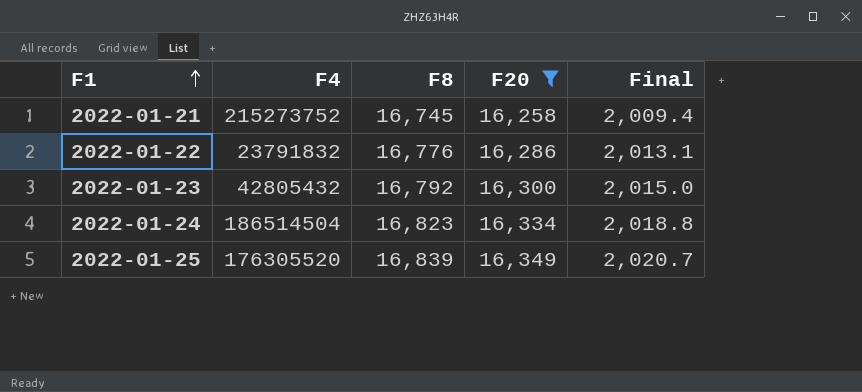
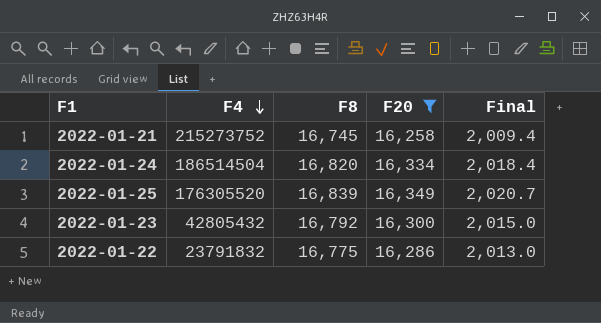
row order: F1 ascending -> F4 descending
2022-01-24 | F8: 16,823 -> 16,820
2022-01-24 | Final: 2,018.8 -> 2,018.4
2022-01-22 | F8: 16,776 -> 16,775
2022-01-22 | Final: 2,013.1 -> 2,013.0

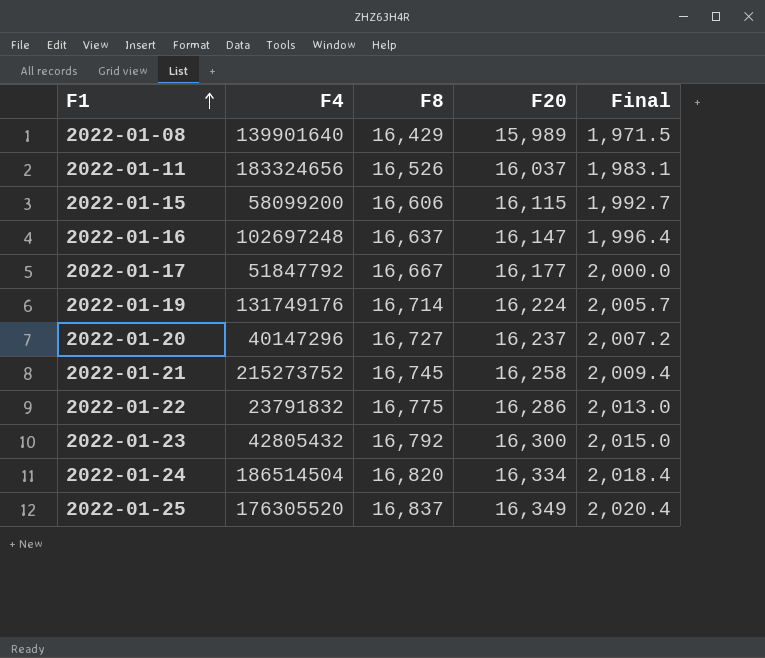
filter: F20 >= 16,258 -> none
row order: F4 descending -> F1 ascending
2022-01-25 | F8: 16,839 -> 16,837
2022-01-25 | Final: 2,020.7 -> 2,020.4

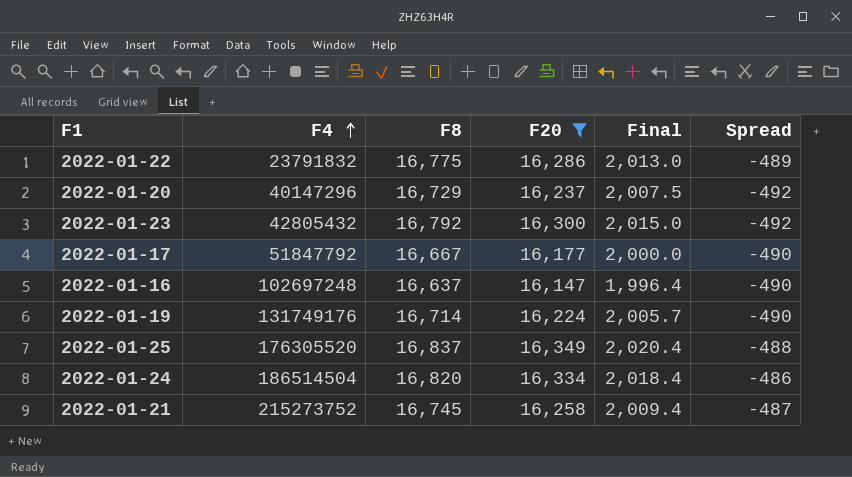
filter: none -> F20 >= 16,147
row order: F1 ascending -> F4 ascending
column Spread | formula: none -> [F20] - [F8]
2022-01-20 | F8: 16,727 -> 16,729
2022-01-20 | Final: 2,007.2 -> 2,007.5

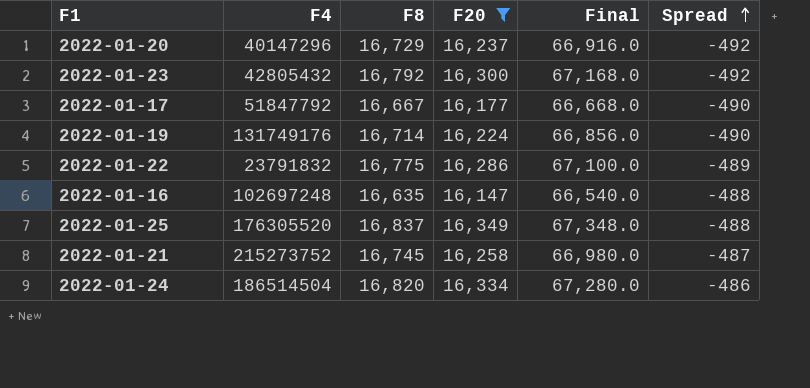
row order: F4 ascending -> Spread ascending
column Final | formula: [F8] * 0.12 -> [F8] * 4
2022-01-16 | F8: 16,637 -> 16,635
2022-01-16 | Spread: -490 -> -488

